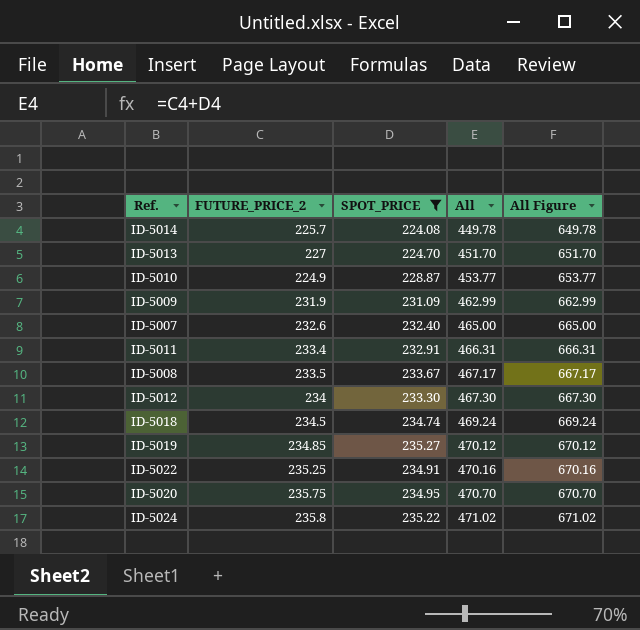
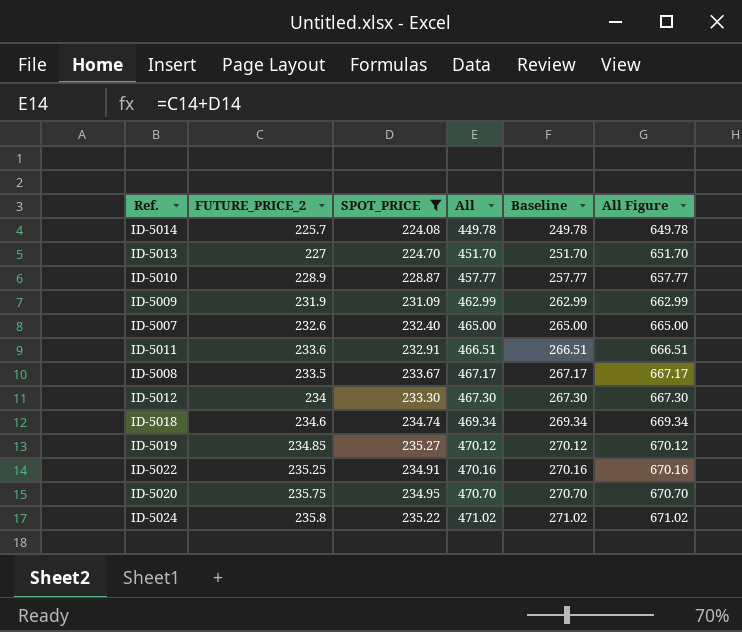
column Baseline | formula: none -> [All] - 200
ID-5010 | FUTURE_PRICE_2: 224.9 -> 228.9
ID-5010 | All: 453.77 -> 457.77
ID-5010 | All Figure: 653.77 -> 657.77
ID-5011 | FUTURE_PRICE_2: 233.4 -> 233.6
ID-5011 | All: 466.31 -> 466.51
ID-5011 | All Figure: 666.31 -> 666.51
ID-5018 | FUTURE_PRICE_2: 234.5 -> 234.6
ID-5018 | All: 469.24 -> 469.34
ID-5018 | All Figure: 669.24 -> 669.34

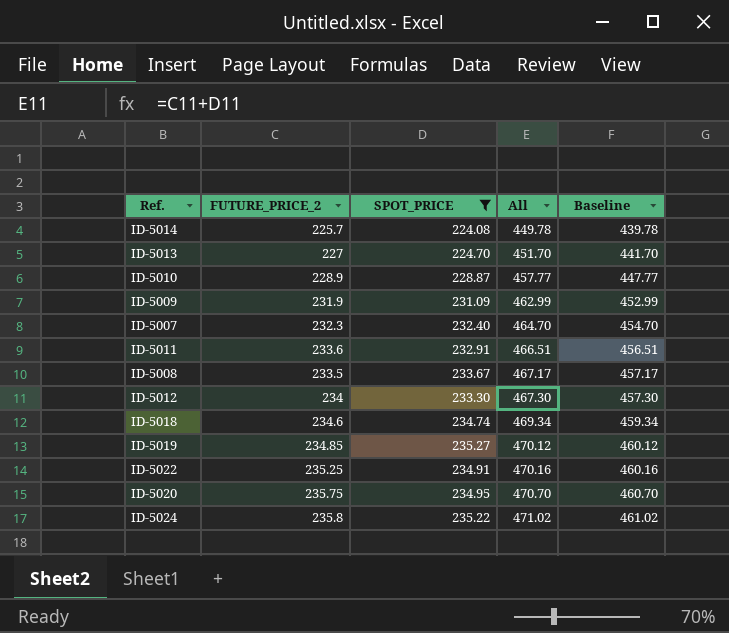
column All Figure | formula: [All] + 200 -> none
column Baseline | formula: [All] - 200 -> [All] - 10
ID-5007 | FUTURE_PRICE_2: 232.6 -> 232.3
ID-5007 | All: 465.00 -> 464.70

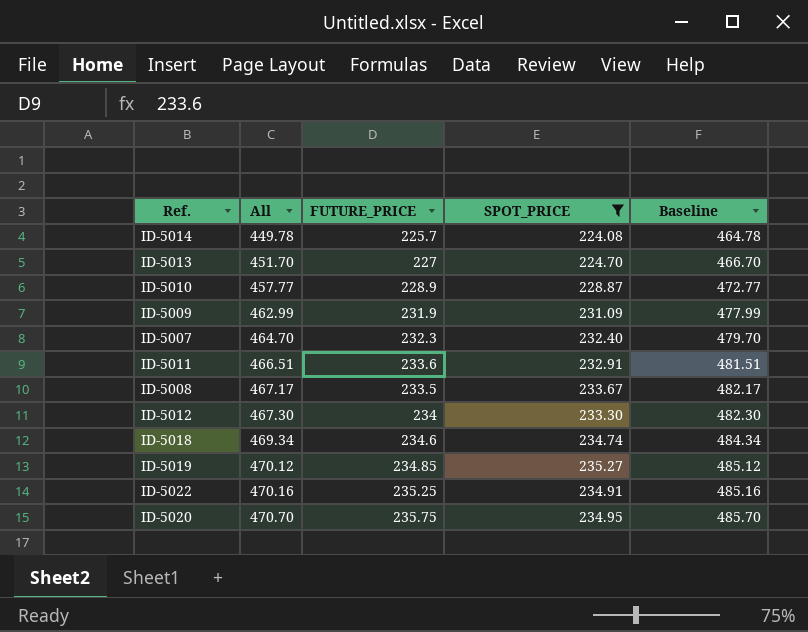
column All | position: 4 -> 2
column name: FUTURE_PRICE_2 -> FUTURE_PRICE
column Baseline | formula: [All] - 10 -> [All] + 15
row ID-5024: 235.8 | 235.22 | 471.02 | 461.02 -> none

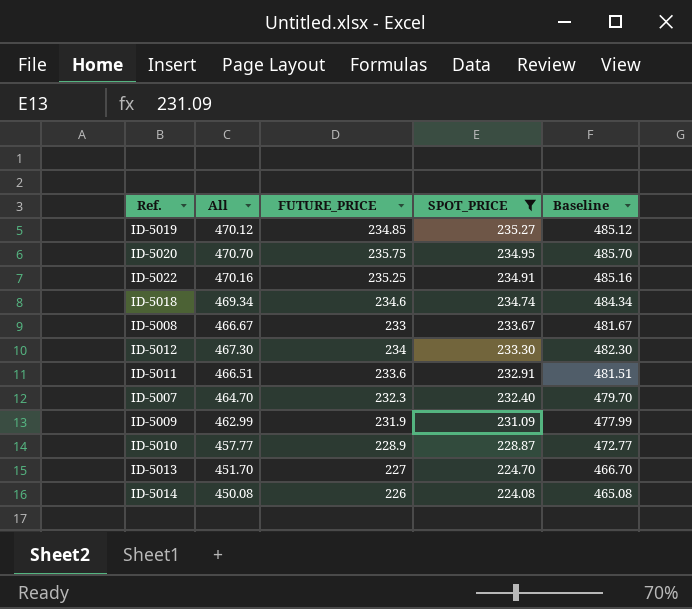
row order: All ascending -> SPOT_PRICE descending
ID-5008 | All: 467.17 -> 466.67
ID-5008 | FUTURE_PRICE: 233.5 -> 233
ID-5008 | Baseline: 482.17 -> 481.67
ID-5014 | All: 449.78 -> 450.08
ID-5014 | FUTURE_PRICE: 225.7 -> 226
ID-5014 | Baseline: 464.78 -> 465.08

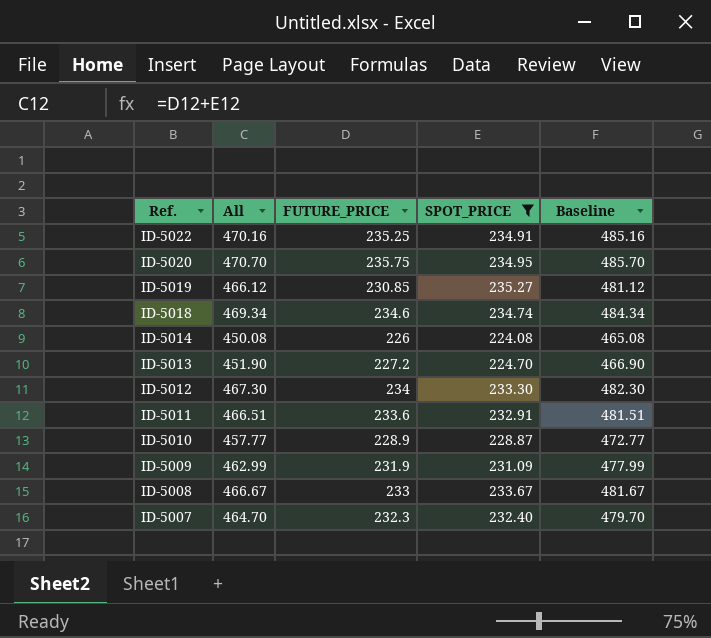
row order: SPOT_PRICE descending -> Ref. descending
ID-5019 | All: 470.12 -> 466.12
ID-5019 | FUTURE_PRICE: 234.85 -> 230.85
ID-5019 | Baseline: 485.12 -> 481.12
ID-5013 | All: 451.70 -> 451.90
ID-5013 | FUTURE_PRICE: 227 -> 227.2
ID-5013 | Baseline: 466.70 -> 466.90

